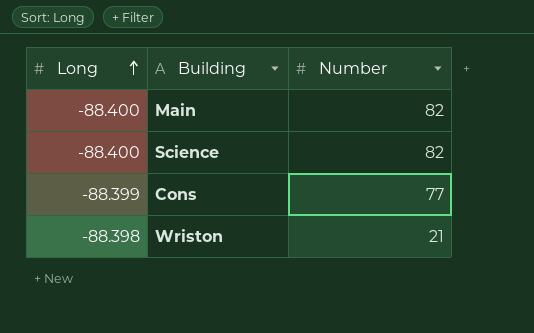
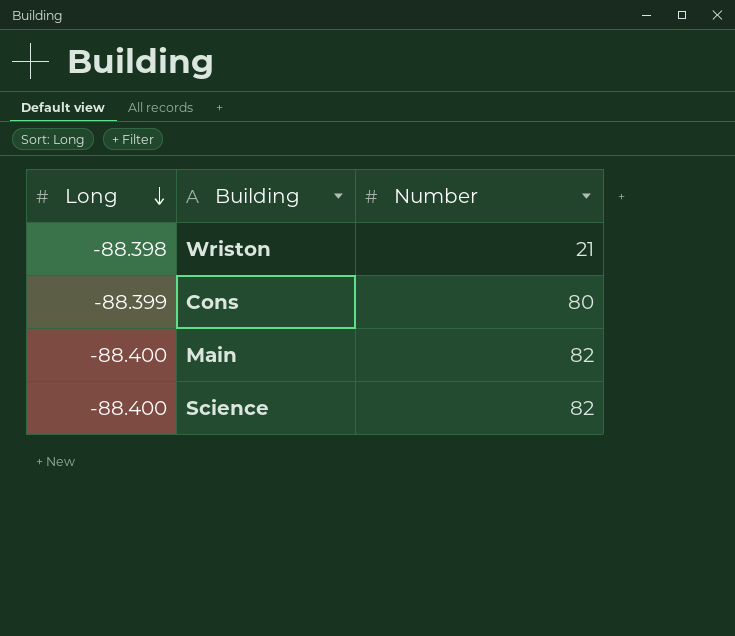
row order: Long ascending -> Long descending
Cons | Number: 77 -> 80

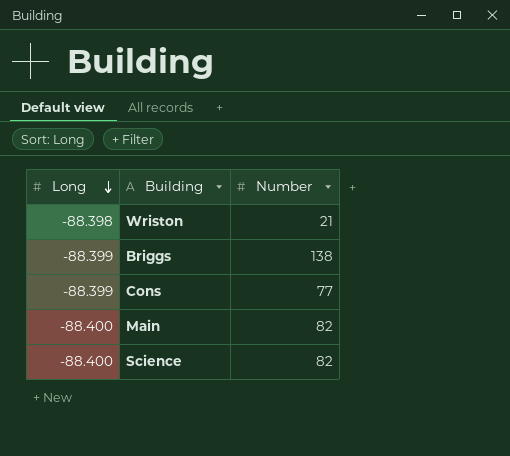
row Briggs: none -> -88.399 | 138
Cons | Number: 80 -> 77

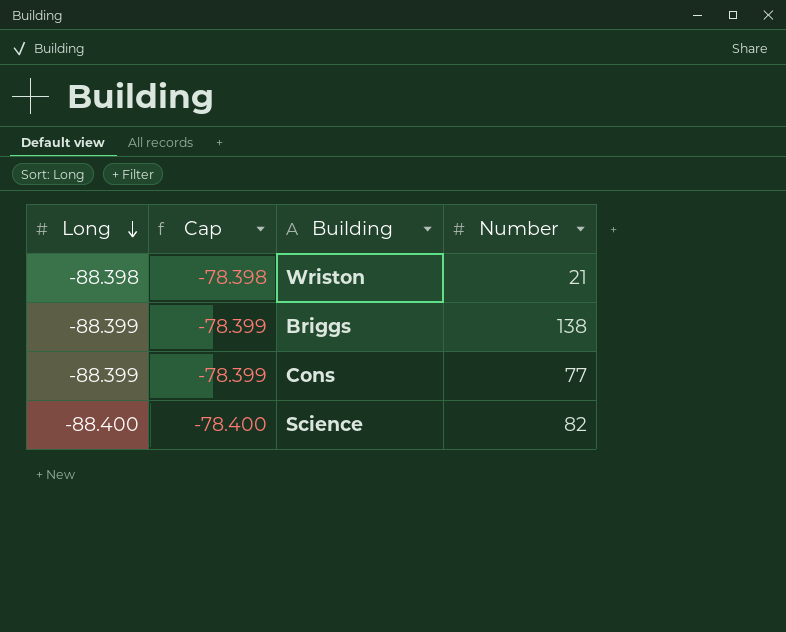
column Cap | formula: none -> [Long] + 10
row Main: -88.400 | 82 -> none

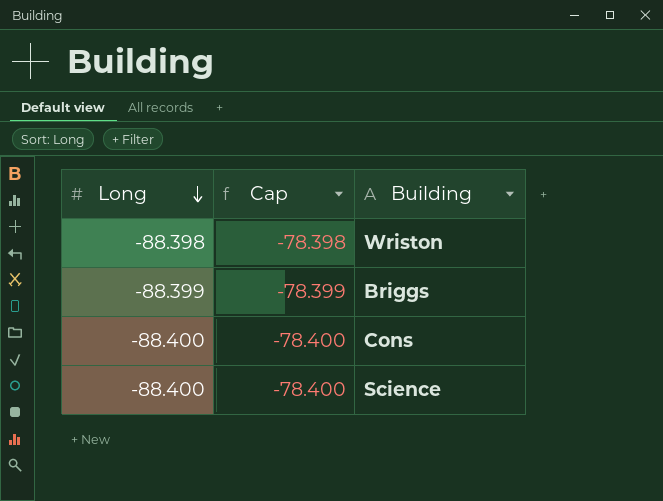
column Number | position: 4 -> none
Cons | Long: -88.399 -> -88.400
Cons | Cap: -78.399 -> -78.400

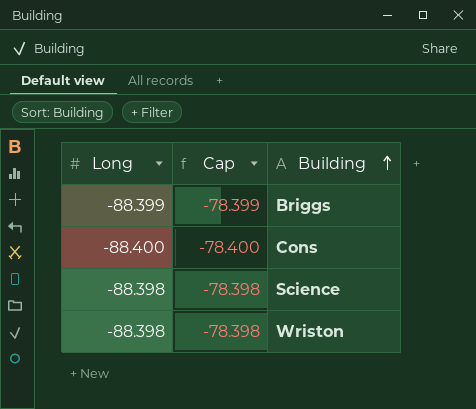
row order: Long descending -> Building ascending
Science | Long: -88.400 -> -88.398
Science | Cap: -78.400 -> -78.398

